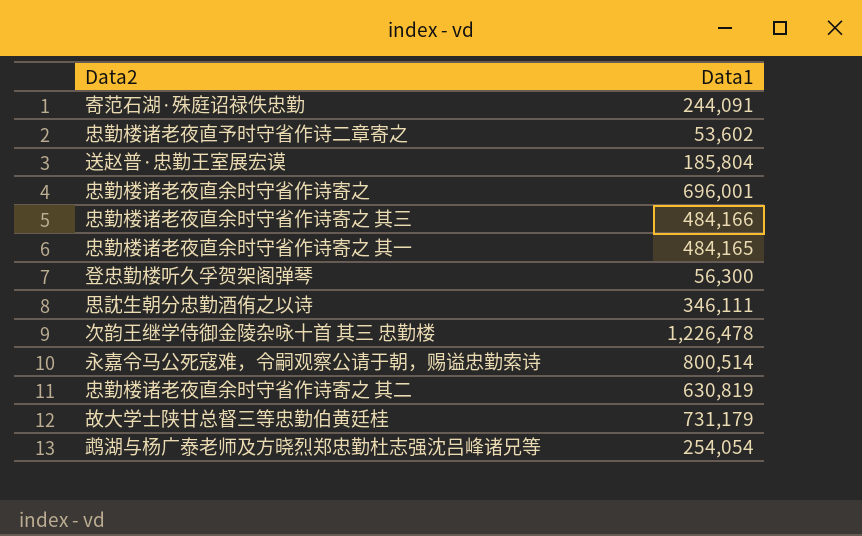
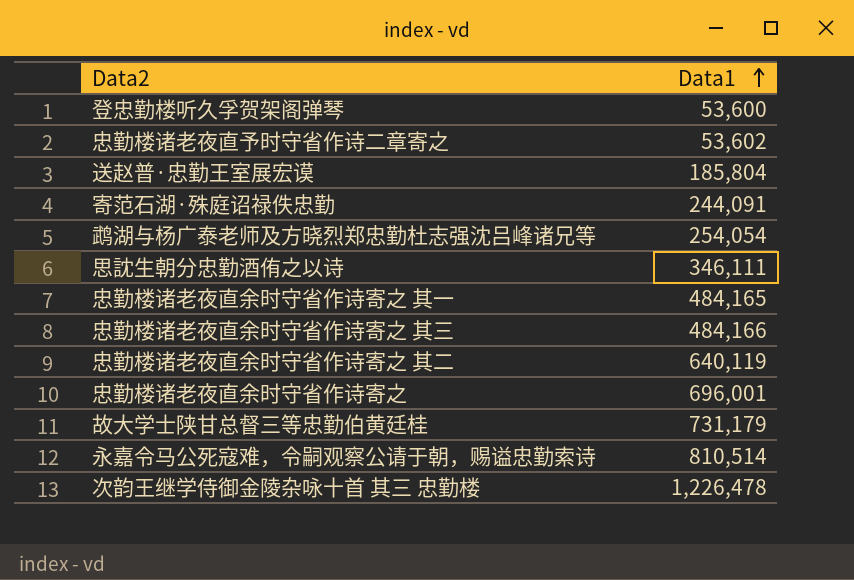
row order: none -> Data1 ascending
登忠勤楼听久孚贺架阁弹琴 | Data1: 56,300 -> 53,600
忠勤楼诸老夜直余时守省作诗寄之 其二 | Data1: 630,819 -> 640,119
永嘉令马公死寇难，令嗣观察公请于朝，赐谥忠勤索诗 | Data1: 800,514 -> 810,514

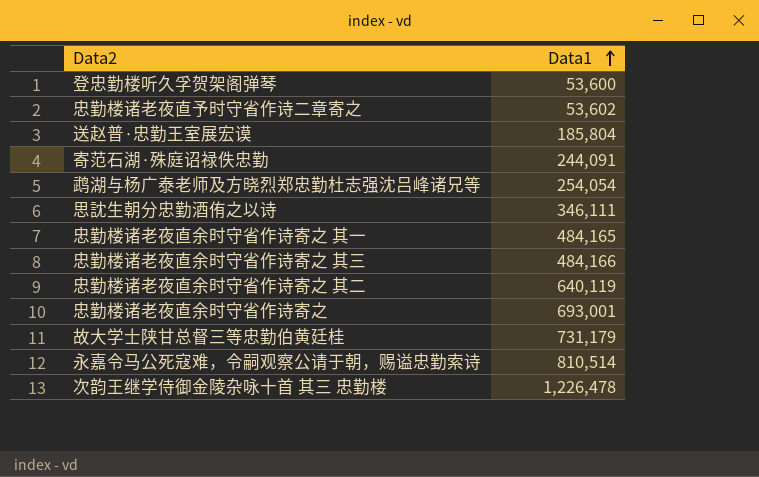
忠勤楼诸老夜直余时守省作诗寄之 | Data1: 696,001 -> 693,001

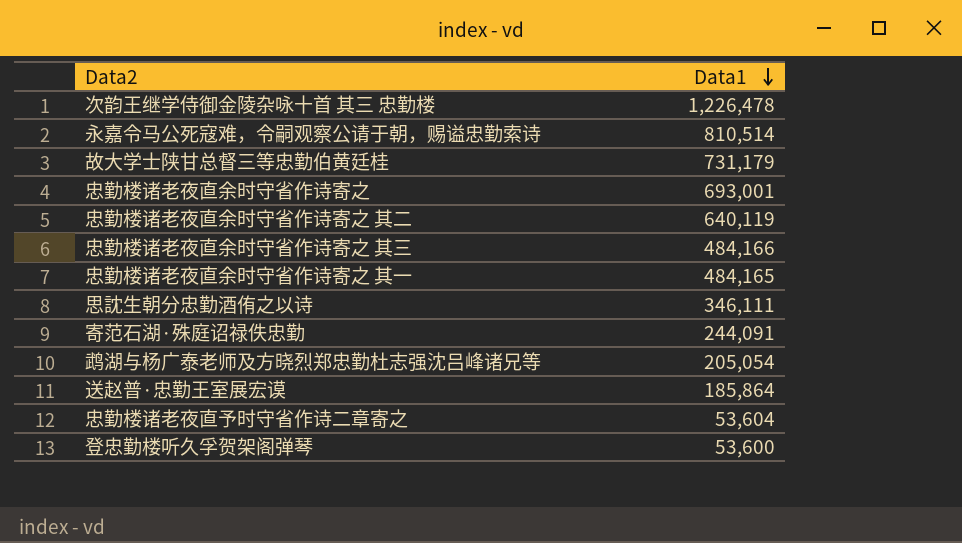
row order: Data1 ascending -> Data1 descending
鹉湖与杨广泰老师及方晓烈郑忠勤杜志强沈吕峰诸兄等 | Data1: 254,054 -> 205,054
送赵普·忠勤王室展宏谟 | Data1: 185,804 -> 185,864
忠勤楼诸老夜直予时守省作诗二章寄之 | Data1: 53,602 -> 53,604

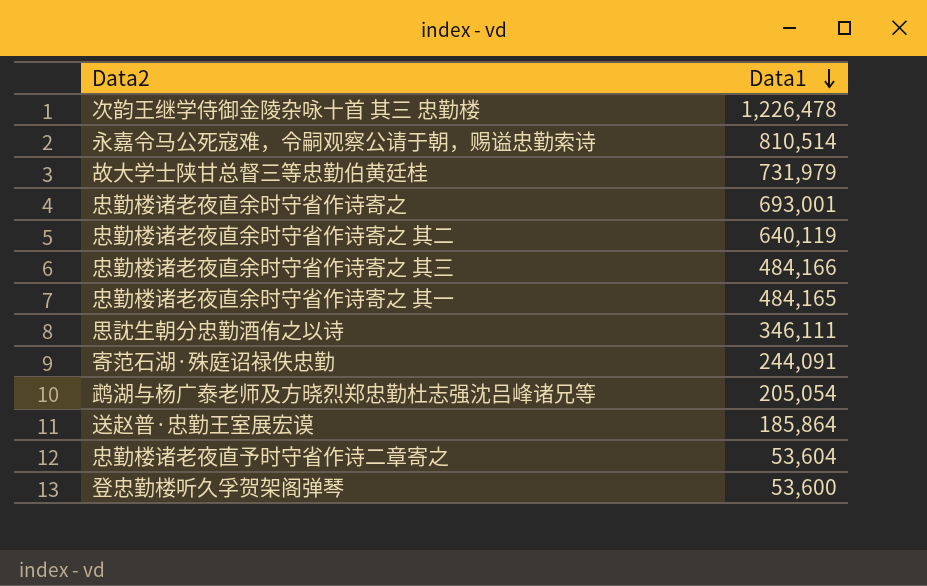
故大学士陕甘总督三等忠勤伯黄廷桂 | Data1: 731,179 -> 731,979

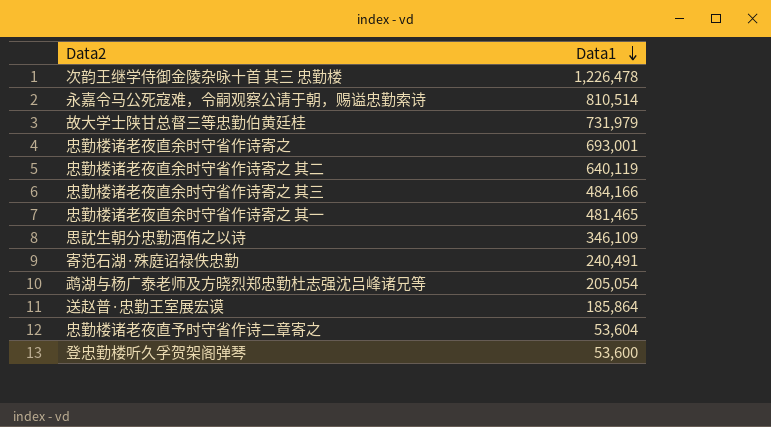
忠勤楼诸老夜直余时守省作诗寄之 其一 | Data1: 484,165 -> 481,465
思訦生朝分忠勤酒侑之以诗 | Data1: 346,111 -> 346,109
寄范石湖·殊庭诏禄佚忠勤 | Data1: 244,091 -> 240,491

